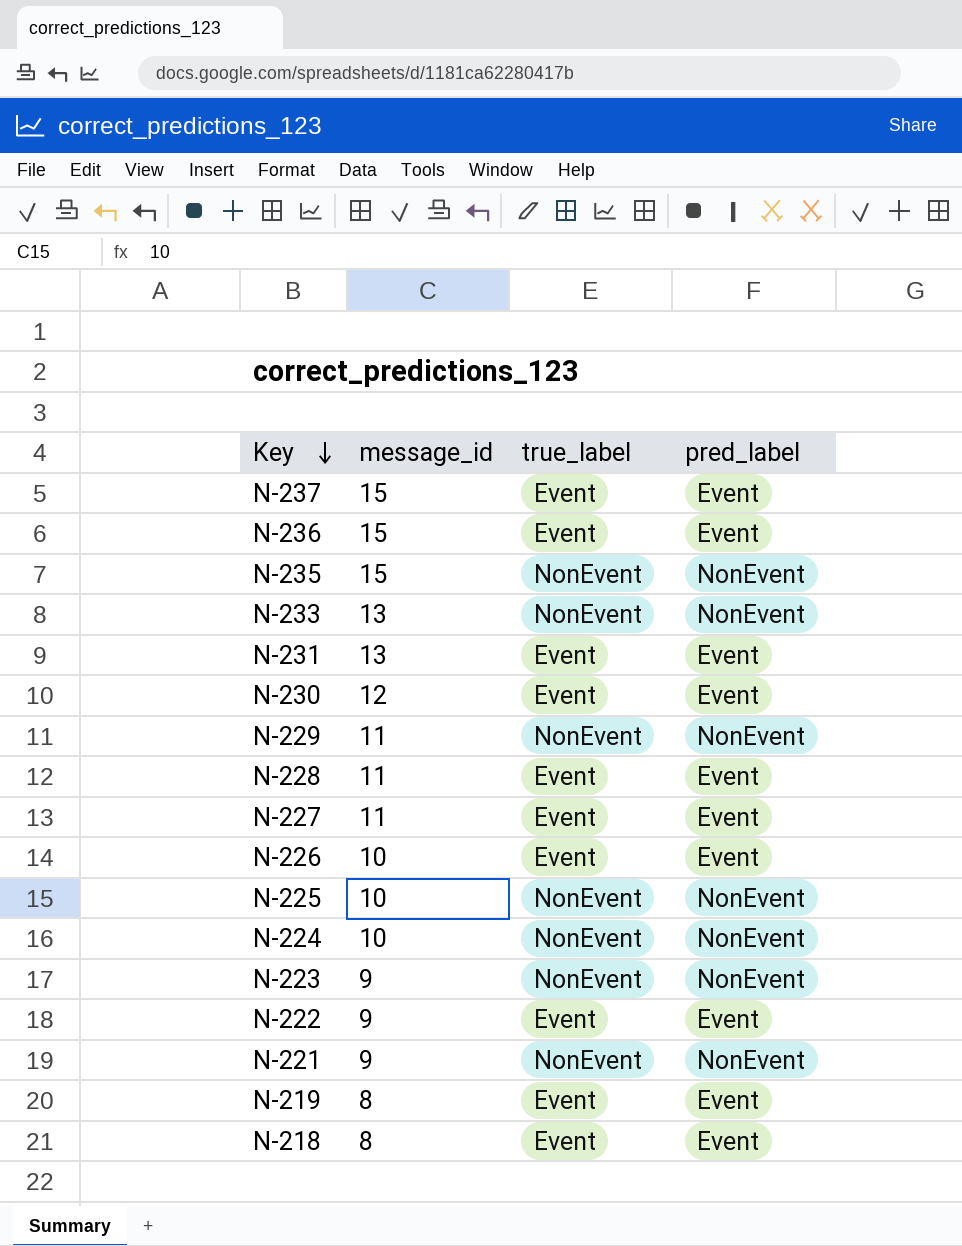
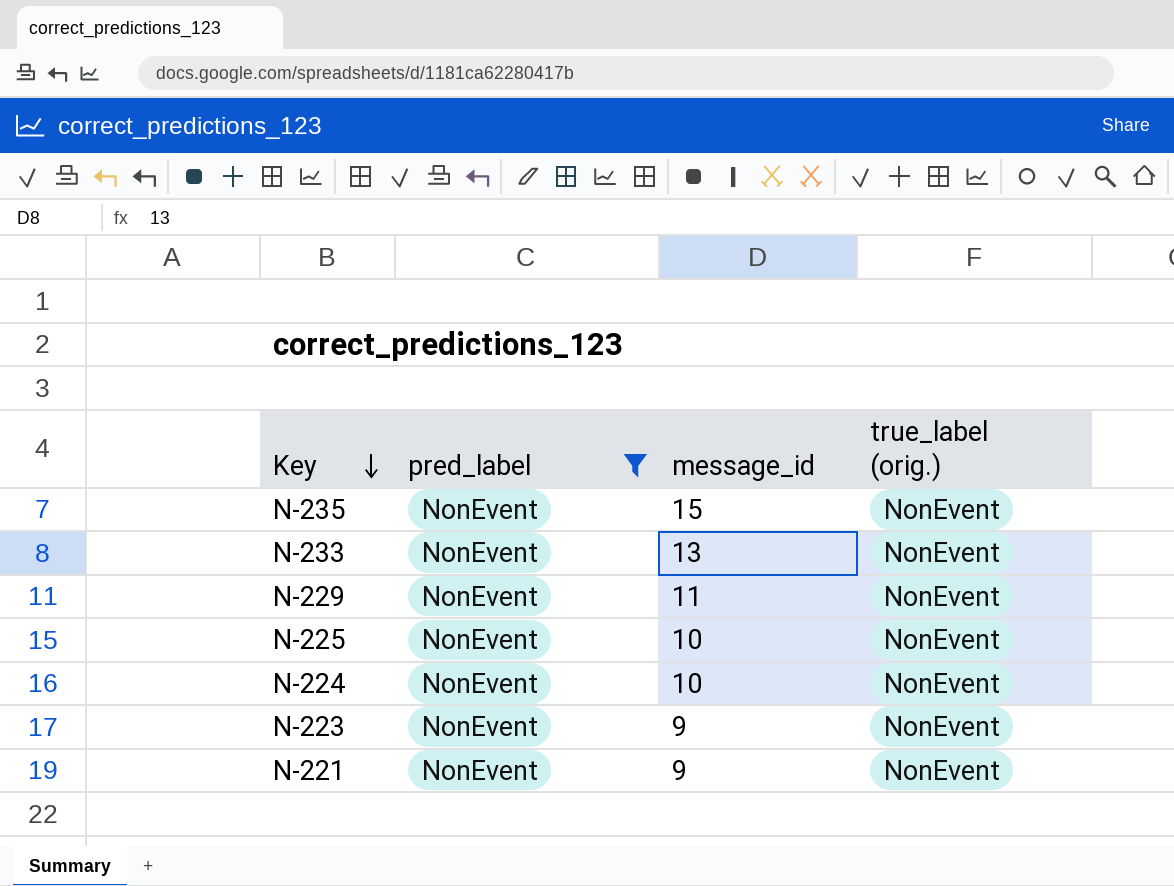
filter: none -> pred_label = NonEvent
column pred_label | position: 4 -> 2
column name: true_label -> true_label (orig.)

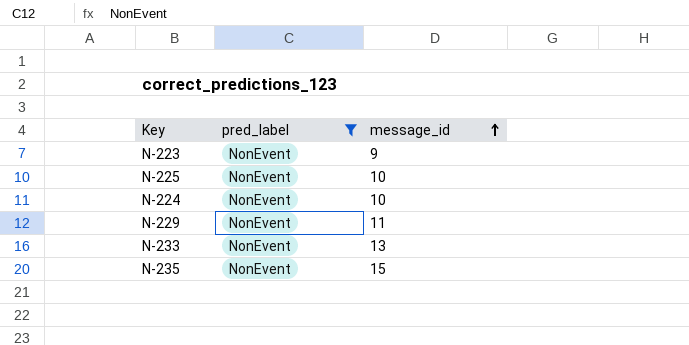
row order: Key descending -> message_id ascending
column true_label (orig.) | position: 4 -> none
row N-221: NonEvent | 9 | NonEvent -> none

